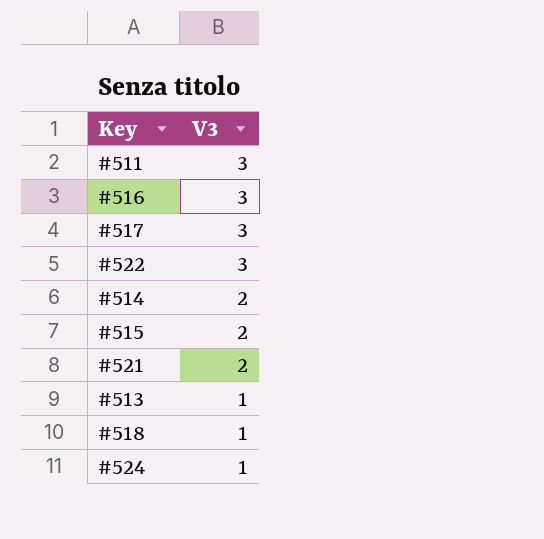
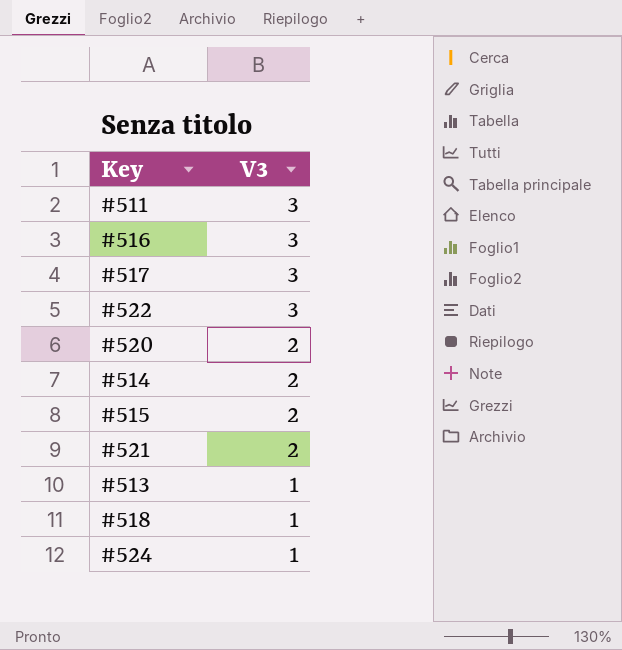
row #520: none -> 2

